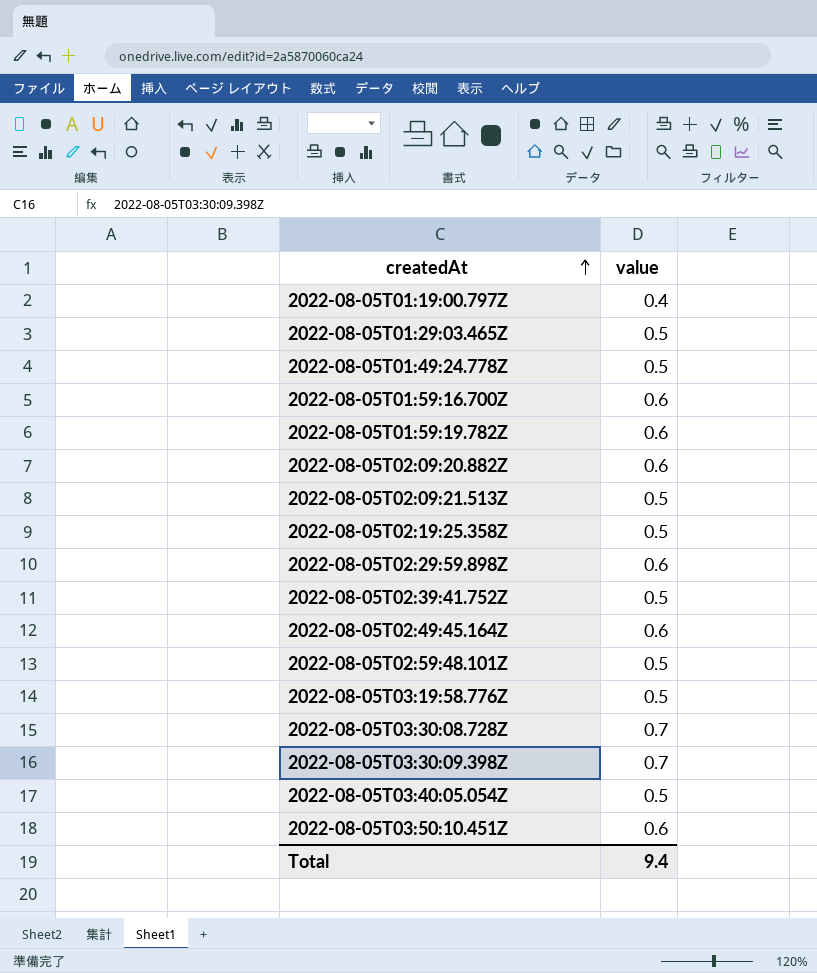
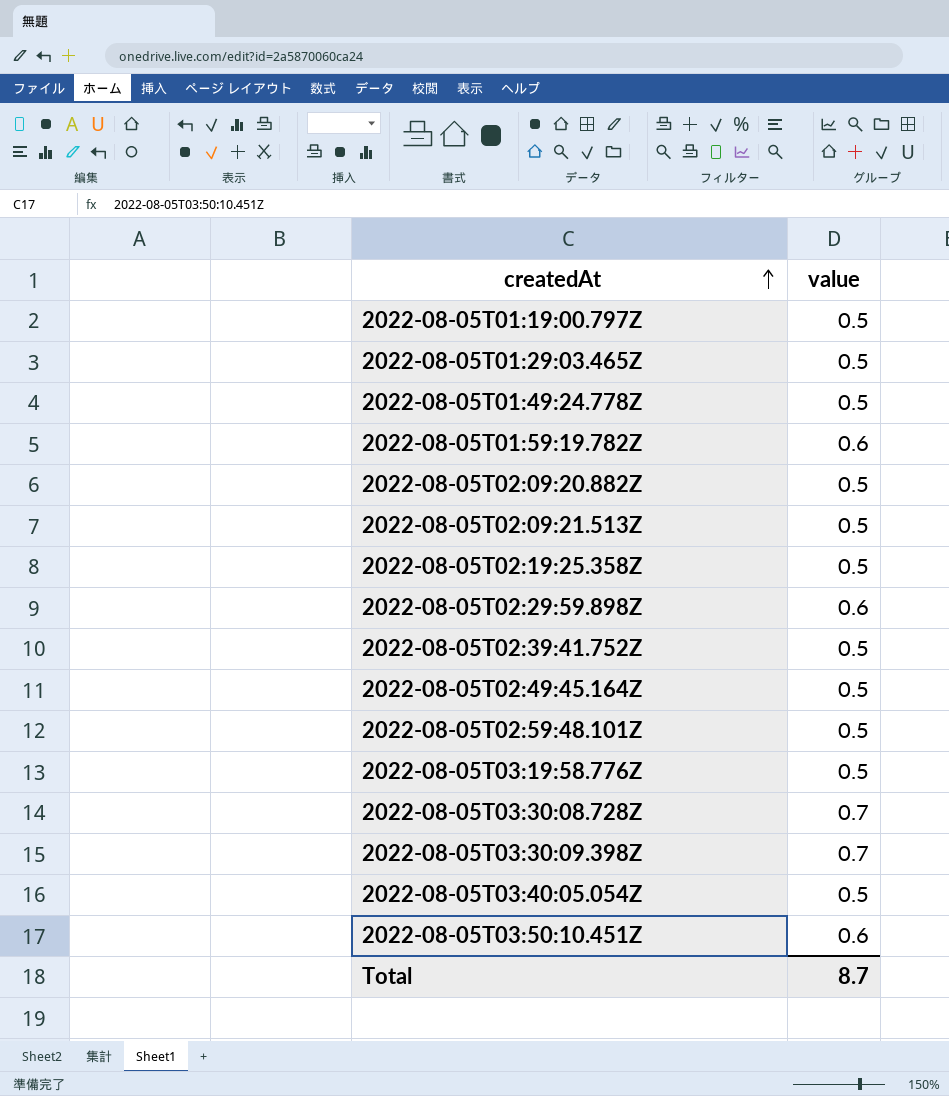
row 2022-08-05T01:59:16.700Z: 0.6 -> none
2022-08-05T01:19:00.797Z | value: 0.4 -> 0.5
2022-08-05T02:09:20.882Z | value: 0.6 -> 0.5
2022-08-05T02:49:45.164Z | value: 0.6 -> 0.5
Total | value: 9.4 -> 8.7

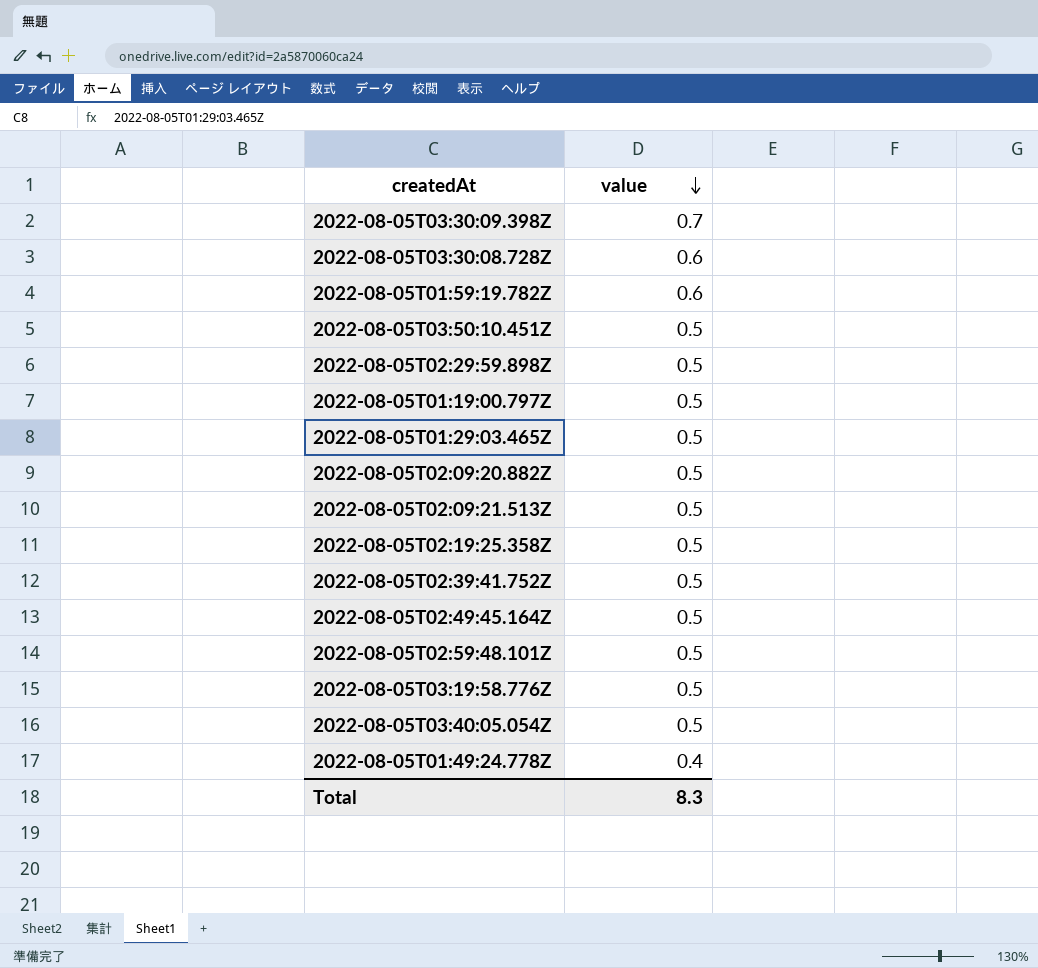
row order: createdAt ascending -> value descending
2022-08-05T03:30:08.728Z | value: 0.7 -> 0.6
2022-08-05T03:50:10.451Z | value: 0.6 -> 0.5
2022-08-05T02:29:59.898Z | value: 0.6 -> 0.5
2022-08-05T01:49:24.778Z | value: 0.5 -> 0.4
Total | value: 8.7 -> 8.3

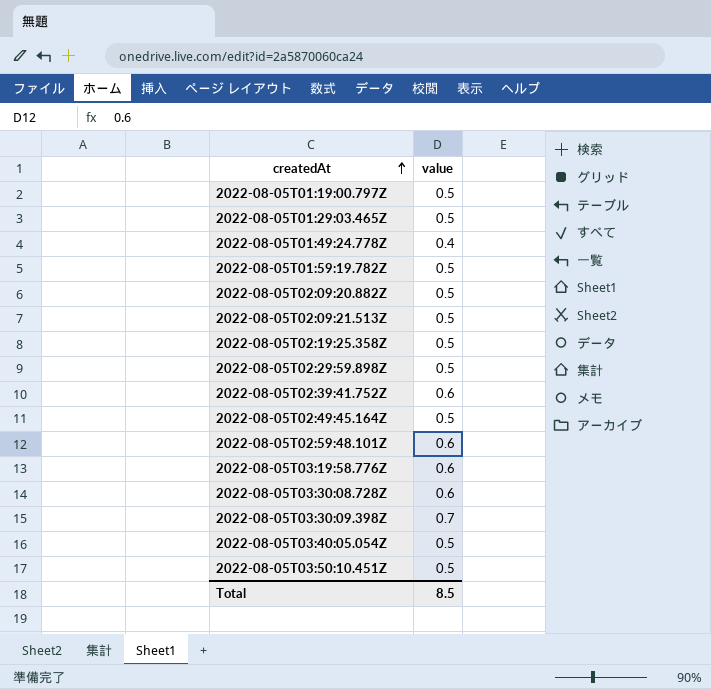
row order: value descending -> createdAt ascending
2022-08-05T01:59:19.782Z | value: 0.6 -> 0.5
2022-08-05T02:39:41.752Z | value: 0.5 -> 0.6
2022-08-05T02:59:48.101Z | value: 0.5 -> 0.6
2022-08-05T03:19:58.776Z | value: 0.5 -> 0.6
Total | value: 8.3 -> 8.5

